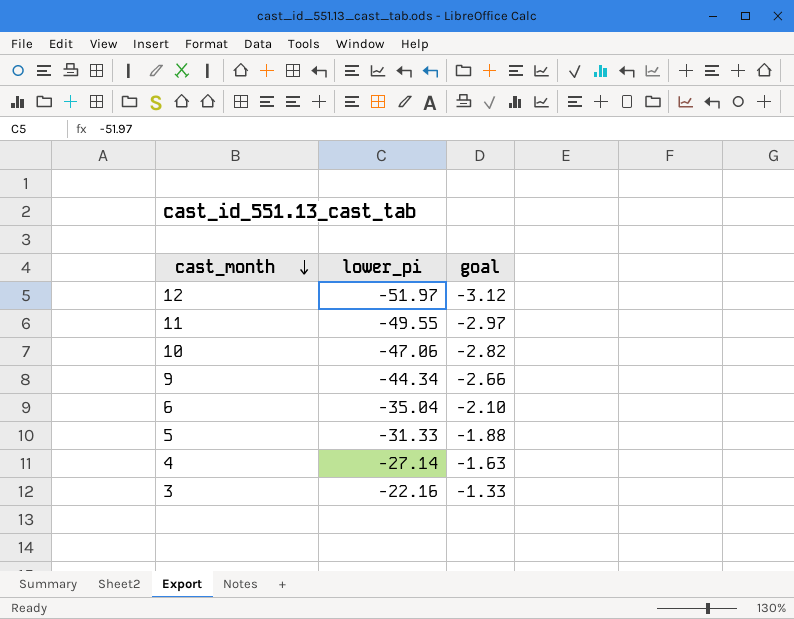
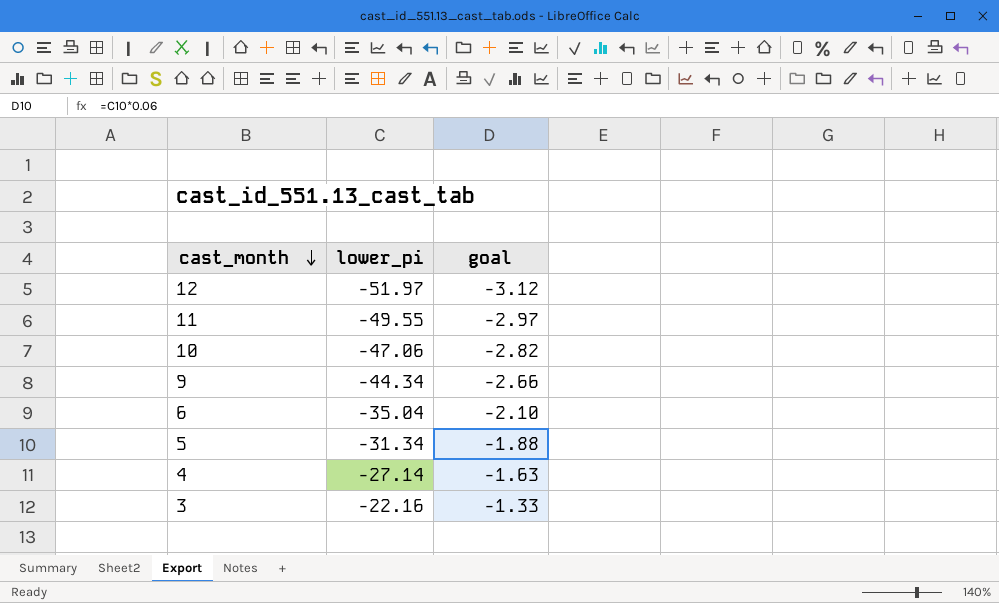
5 | lower_pi: -31.33 -> -31.34

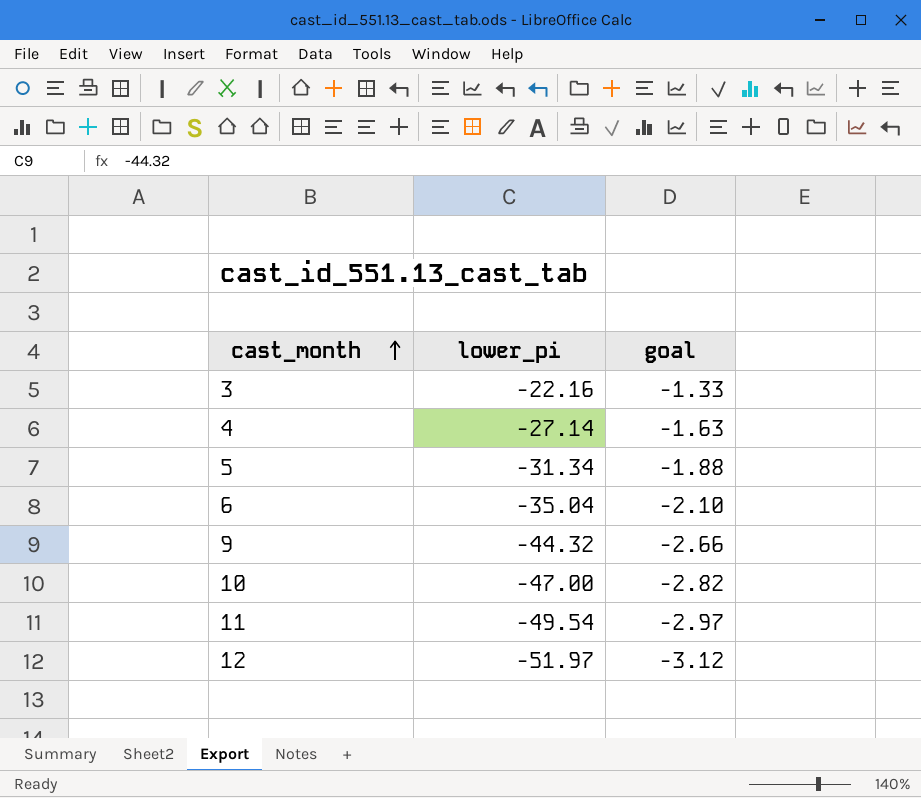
row order: cast_month descending -> cast_month ascending
9 | lower_pi: -44.34 -> -44.32
10 | lower_pi: -47.06 -> -47.00
11 | lower_pi: -49.55 -> -49.54

